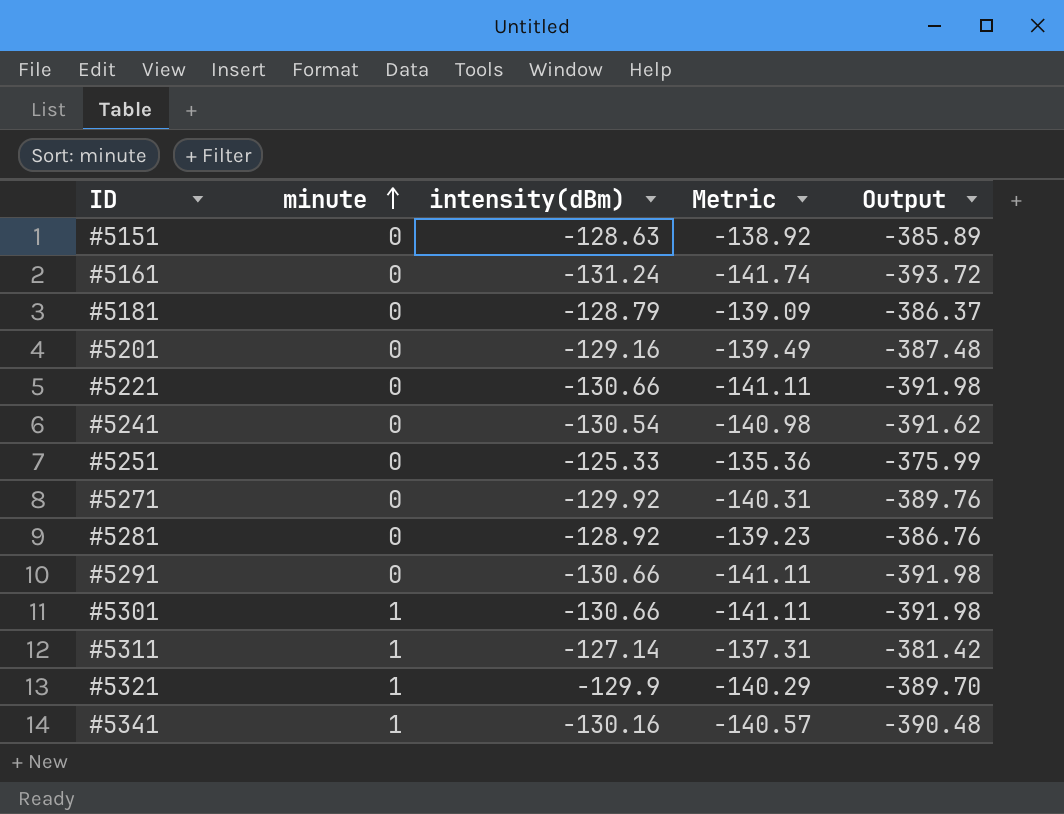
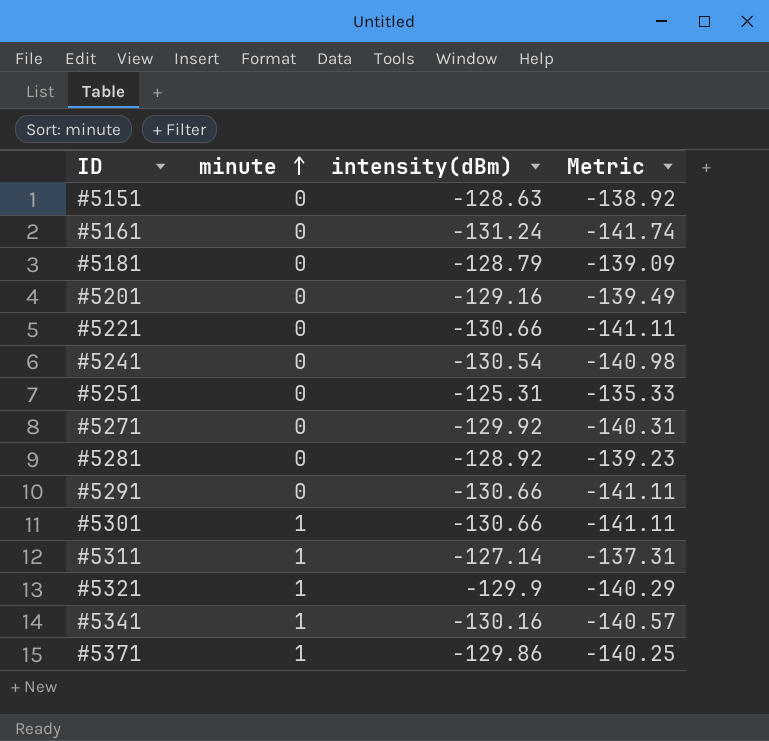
column Output | formula: [intensity(dBm)] * 3 -> none
#5251 | intensity(dBm): -125.33 -> -125.31
#5251 | Metric: -135.36 -> -135.33
row #5371: none -> 1 | -129.86 | -140.25

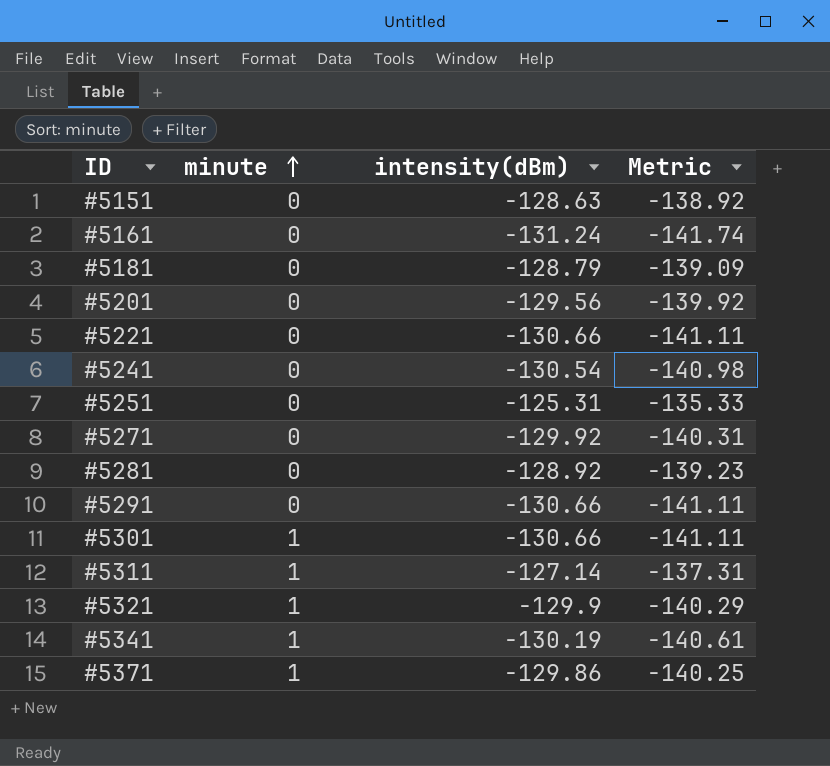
#5201 | intensity(dBm): -129.16 -> -129.56
#5201 | Metric: -139.49 -> -139.92
#5341 | intensity(dBm): -130.16 -> -130.19
#5341 | Metric: -140.57 -> -140.61

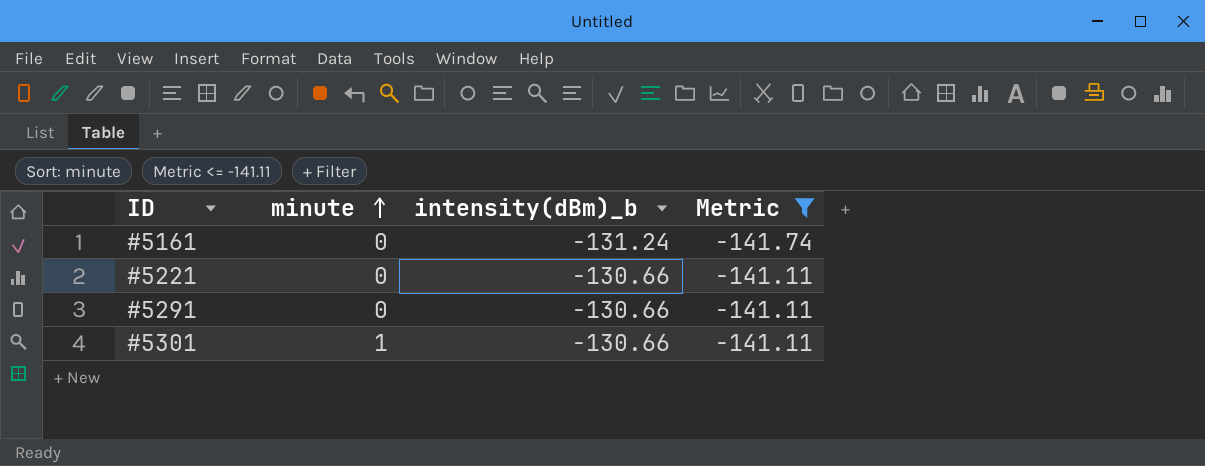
filter: none -> Metric <= -141.11
column name: intensity(dBm) -> intensity(dBm)_b

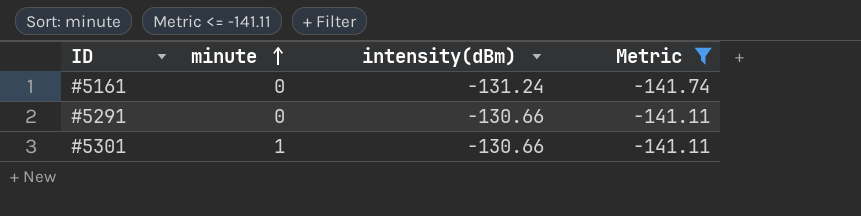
column name: intensity(dBm)_b -> intensity(dBm)
row #5221: 0 | -130.66 | -141.11 -> none

